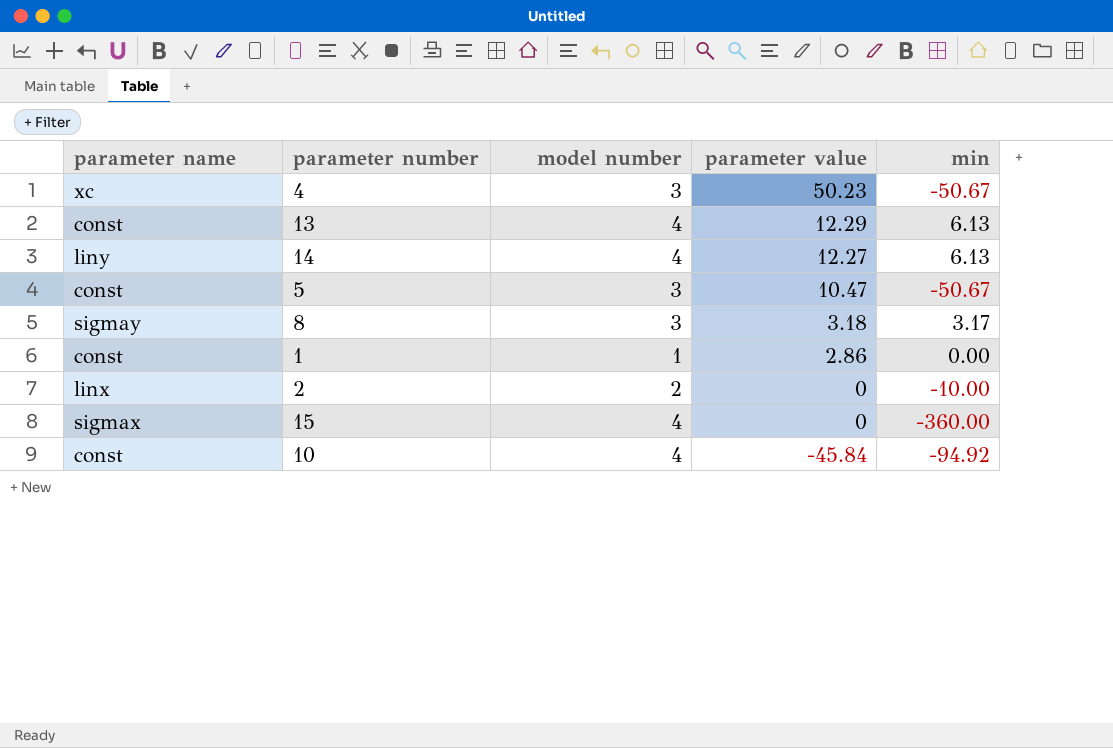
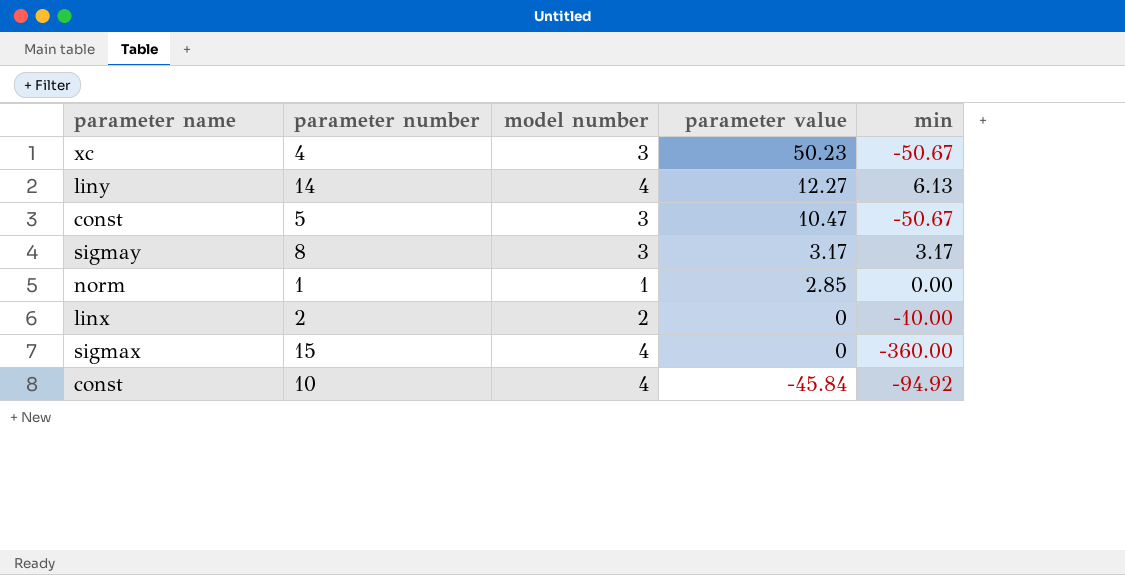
row 13: const | 4 | 12.29 | 6.13 -> none
8 | parameter value: 3.18 -> 3.17
1 | parameter name: const -> norm
1 | parameter value: 2.86 -> 2.85

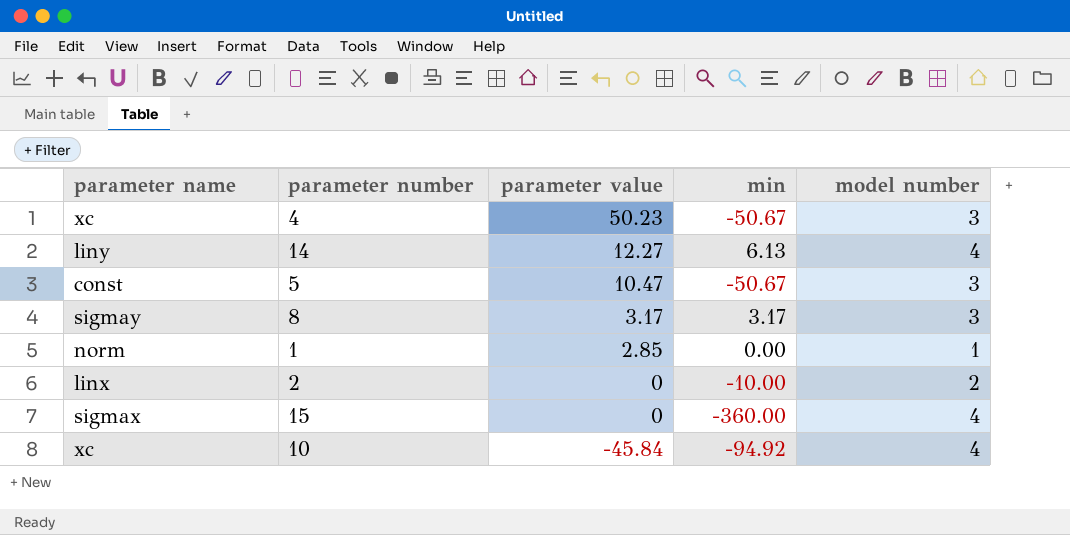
column model number | position: 3 -> 5
10 | parameter name: const -> xc

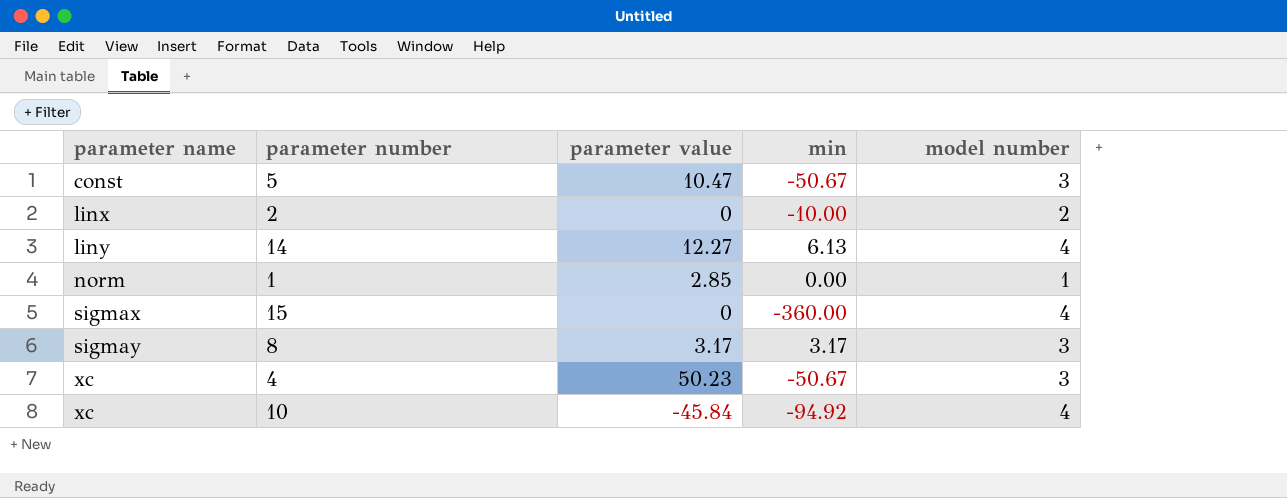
row order: parameter value descending -> parameter name ascending

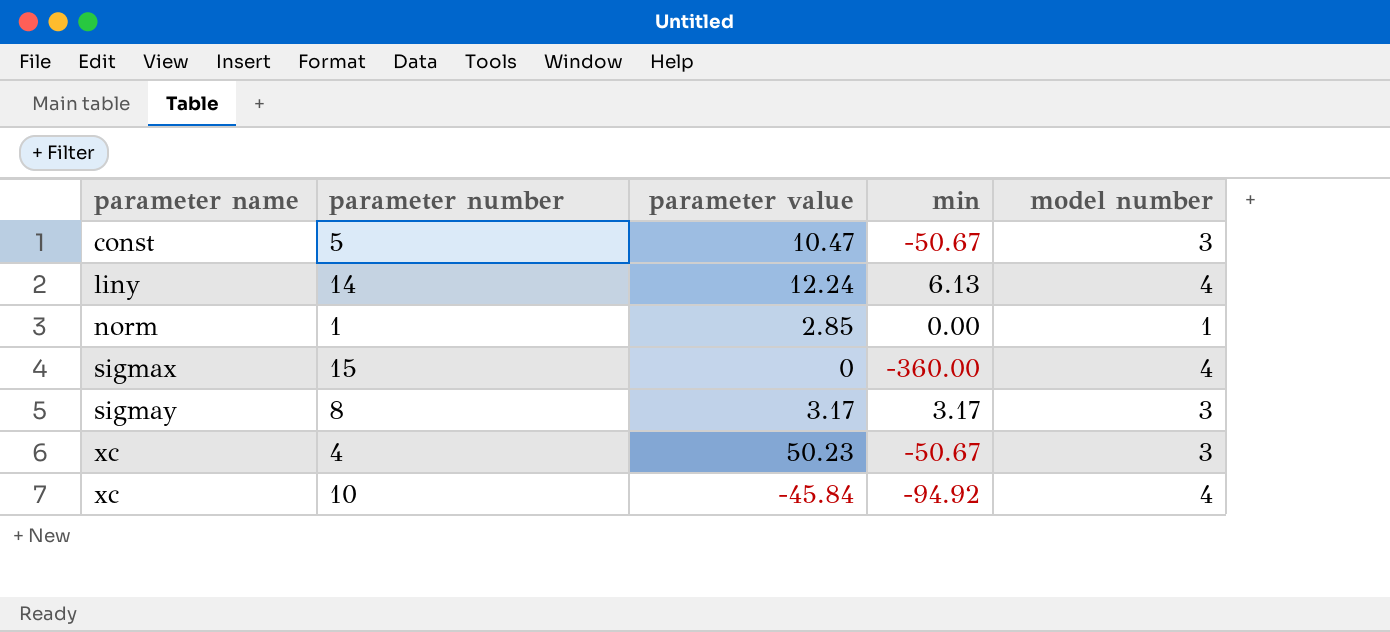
row 2: linx | 0 | -10.00 | 2 -> none
14 | parameter value: 12.27 -> 12.24

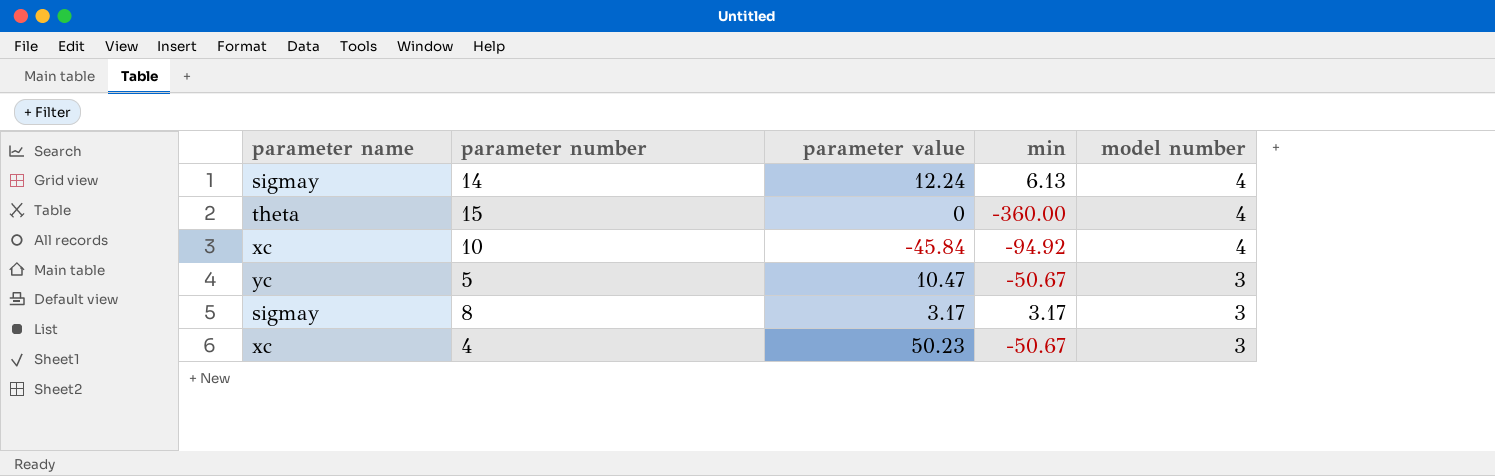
row order: parameter name ascending -> model number descending
row 1: norm | 2.85 | 0.00 | 1 -> none
14 | parameter name: liny -> sigmay
15 | parameter name: sigmax -> theta
5 | parameter name: const -> yc

